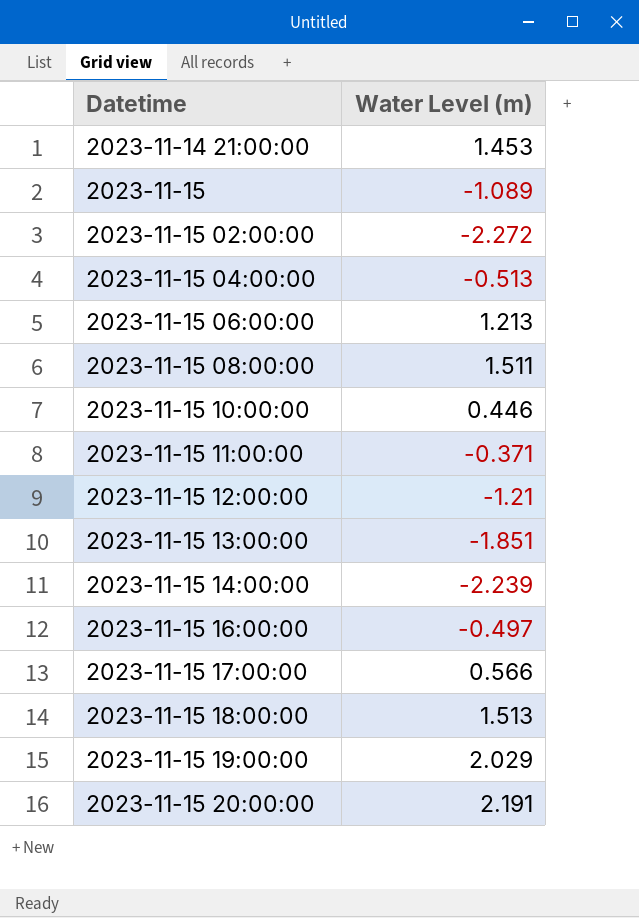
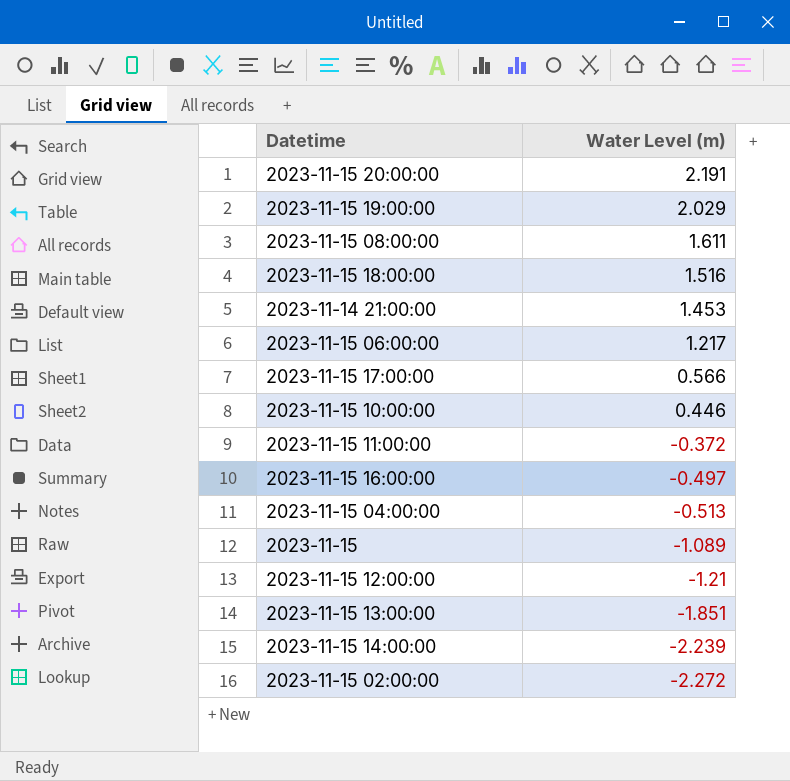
row order: Datetime ascending -> Water Level (m) descending
2023-11-15 08:00:00 | Water Level (m): 1.511 -> 1.611
2023-11-15 18:00:00 | Water Level (m): 1.513 -> 1.516
2023-11-15 06:00:00 | Water Level (m): 1.213 -> 1.217
2023-11-15 11:00:00 | Water Level (m): -0.371 -> -0.372

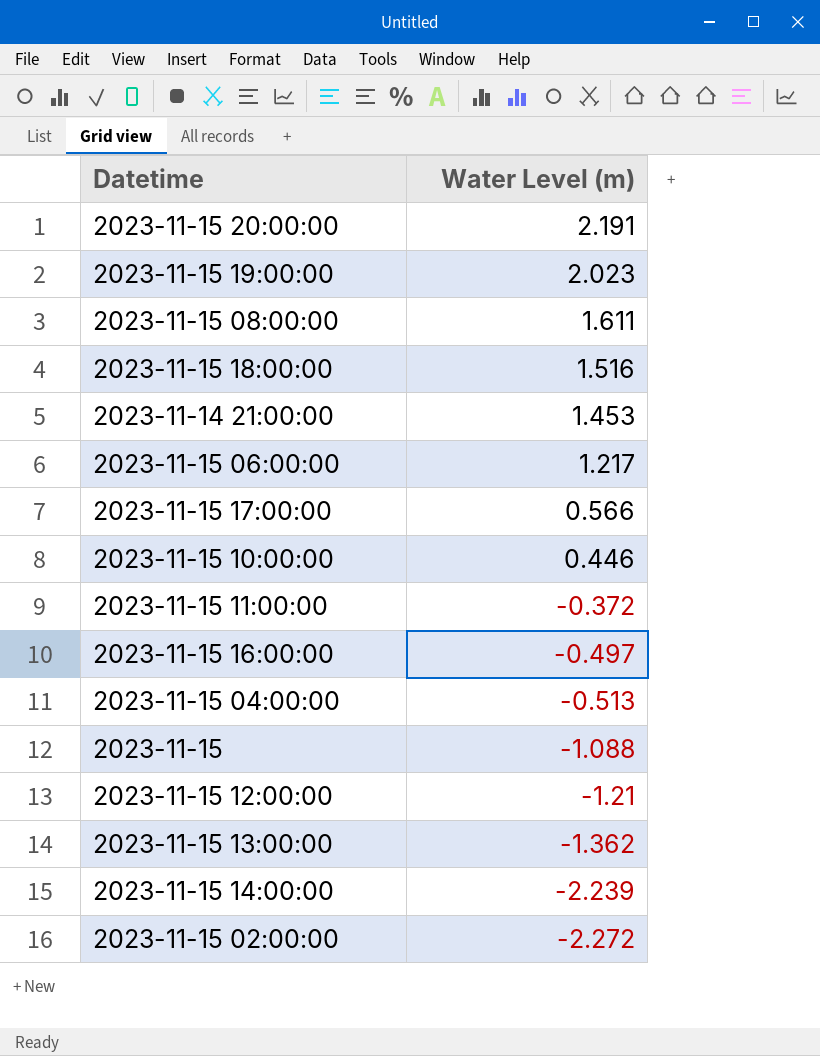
2023-11-15 19:00:00 | Water Level (m): 2.029 -> 2.023
2023-11-15 | Water Level (m): -1.089 -> -1.088
2023-11-15 13:00:00 | Water Level (m): -1.851 -> -1.362

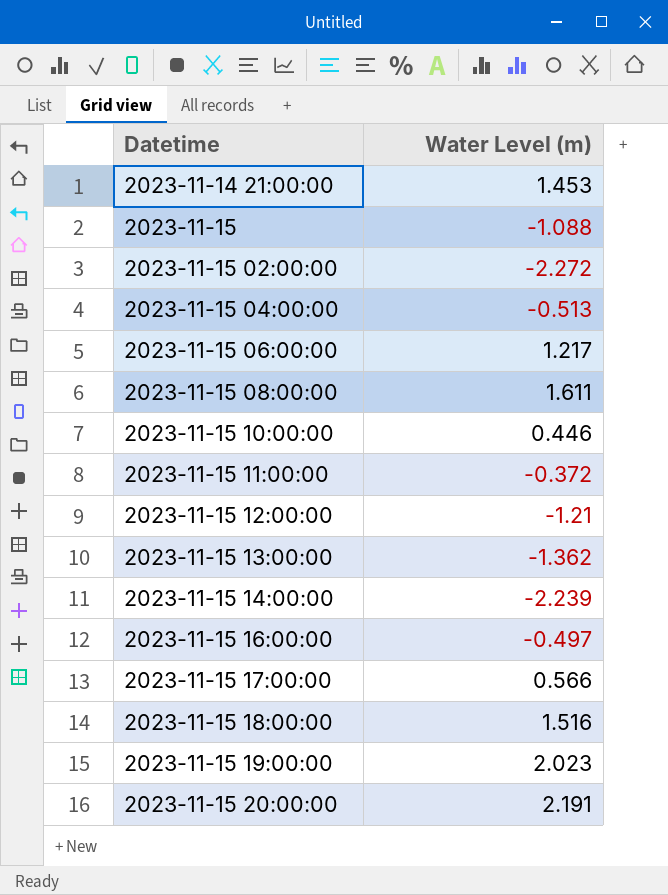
row order: Water Level (m) descending -> Datetime ascending

